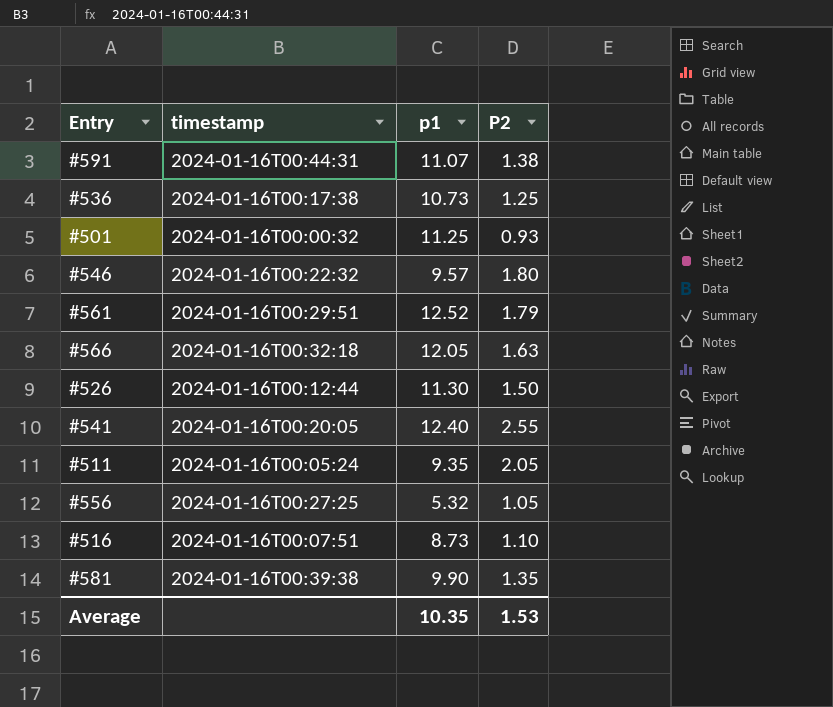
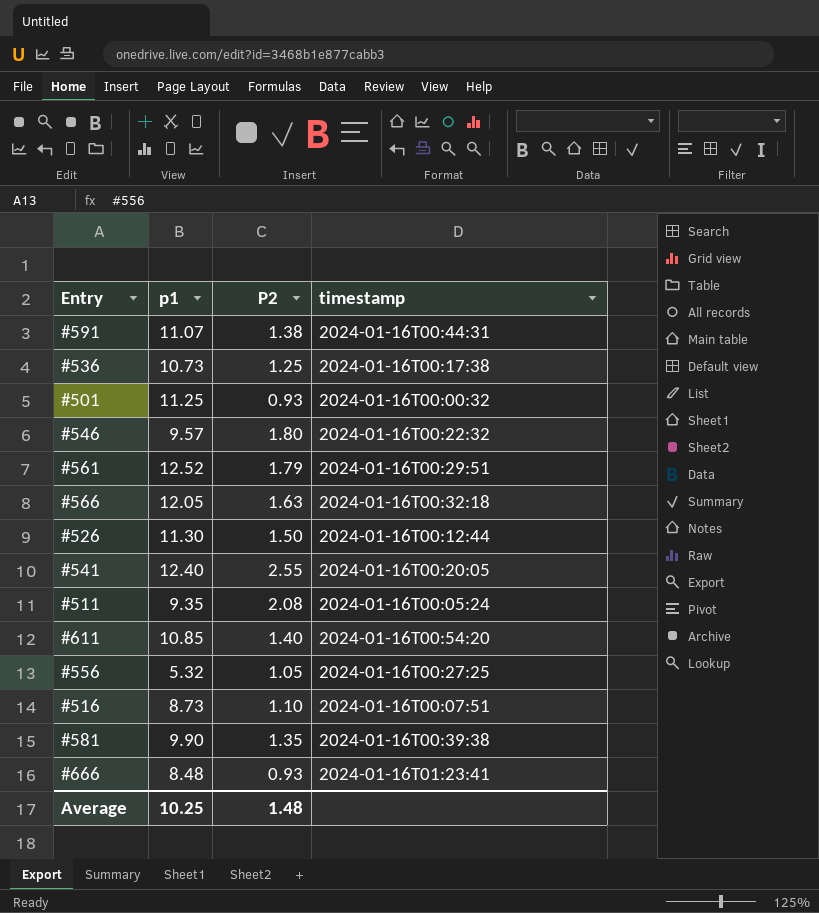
column timestamp | position: 2 -> 4
#511 | P2: 2.05 -> 2.08
row #611: none -> 10.85 | 1.40 | 2024-01-16T00:54:20
row #666: none -> 8.48 | 0.93 | 2024-01-16T01:23:41
Average | p1: 10.35 -> 10.25
Average | P2: 1.53 -> 1.48

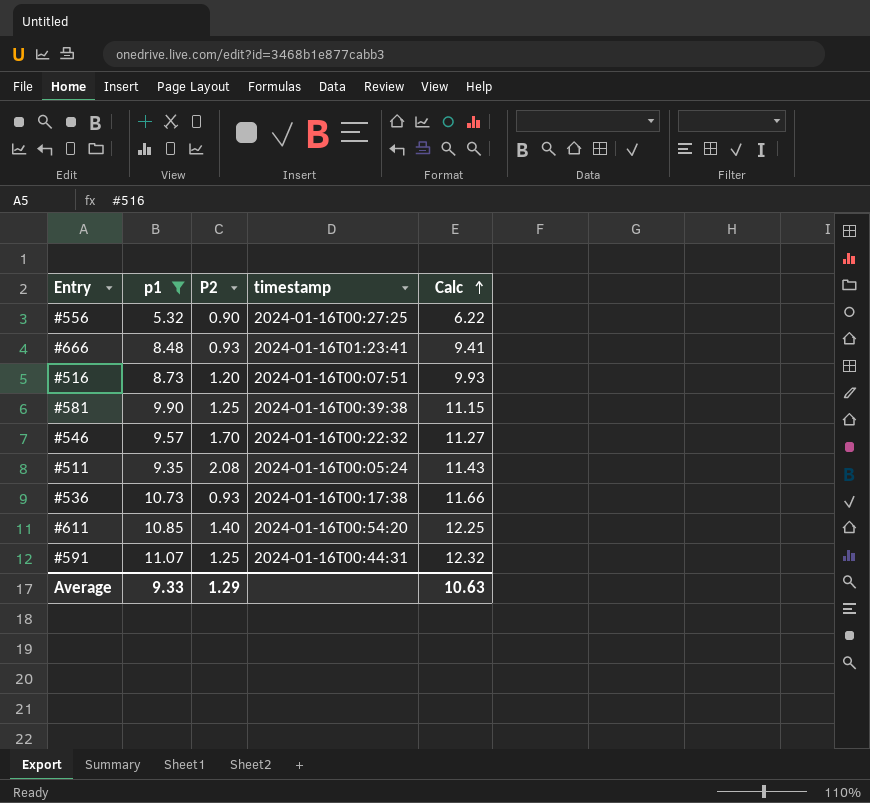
filter: none -> p1 <= 11.07
row order: none -> Calc ascending
column Calc | formula: none -> [p1] + [P2]
#556 | P2: 1.05 -> 0.90
#516 | P2: 1.10 -> 1.20
#581 | P2: 1.35 -> 1.25
#546 | P2: 1.80 -> 1.70
#536 | P2: 1.25 -> 0.93
#591 | P2: 1.38 -> 1.25
Average | p1: 10.25 -> 9.33
Average | P2: 1.48 -> 1.29

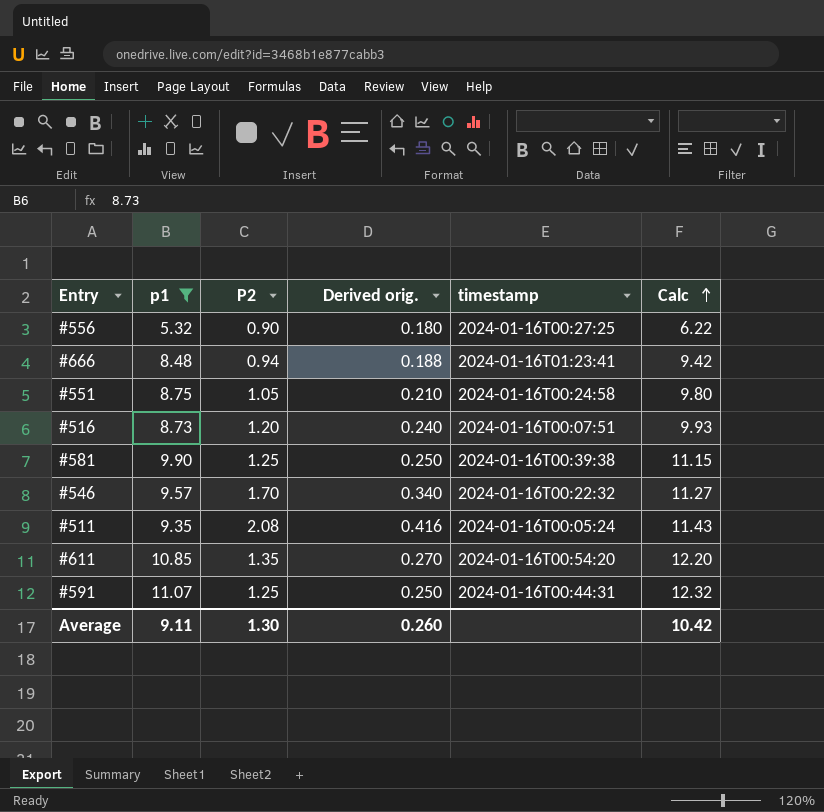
column Derived orig. | formula: none -> [P2] * 0.2
row #536: 10.73 | 0.93 | 2024-01-16T00:17:38 | 11.66 -> none
#666 | P2: 0.93 -> 0.94
#666 | Calc: 9.41 -> 9.42
row #551: none -> 8.75 | 1.05 | 0.210 | 2024-01-16T00:24:58 | 9.80
#611 | P2: 1.40 -> 1.35
#611 | Calc: 12.25 -> 12.20
Average | p1: 9.33 -> 9.11
Average | P2: 1.29 -> 1.30
Average | Calc: 10.63 -> 10.42

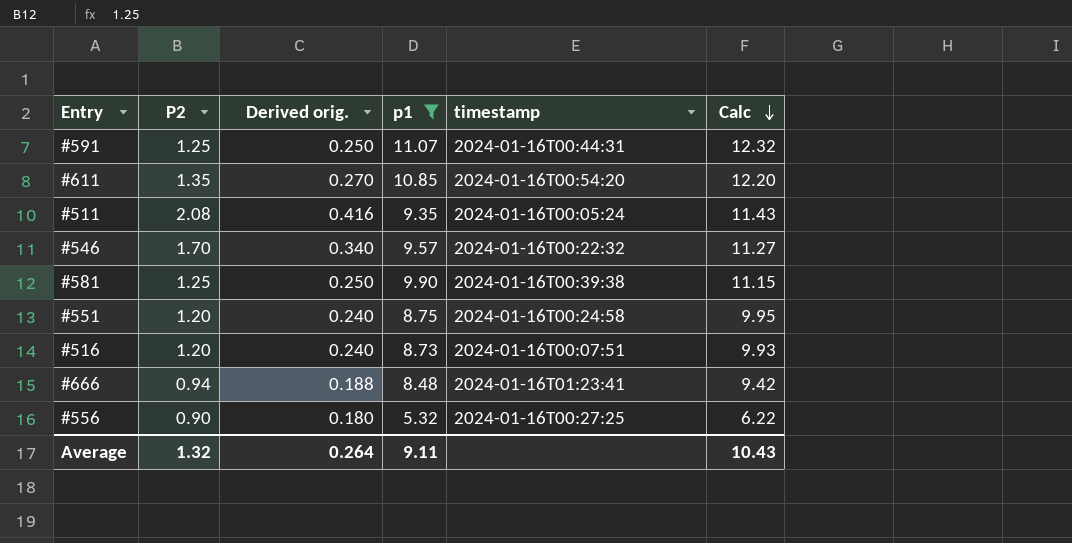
row order: Calc ascending -> Calc descending
column p1 | position: 2 -> 4
#551 | P2: 1.05 -> 1.20
#551 | Derived orig.: 0.210 -> 0.240
#551 | Calc: 9.80 -> 9.95
Average | P2: 1.30 -> 1.32
Average | Derived orig.: 0.260 -> 0.264
Average | Calc: 10.42 -> 10.43

